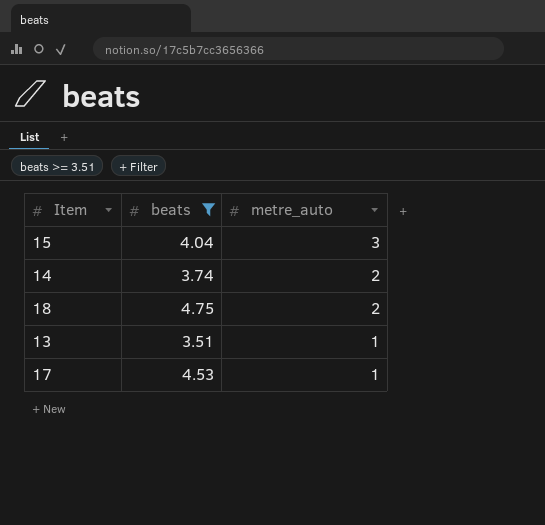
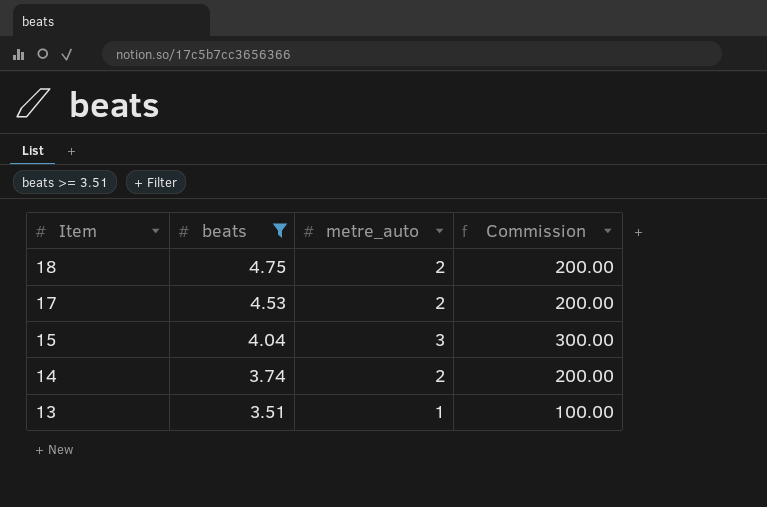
row order: metre_auto descending -> Item descending
column Commission | formula: none -> [metre_auto] * 100
17 | metre_auto: 1 -> 2

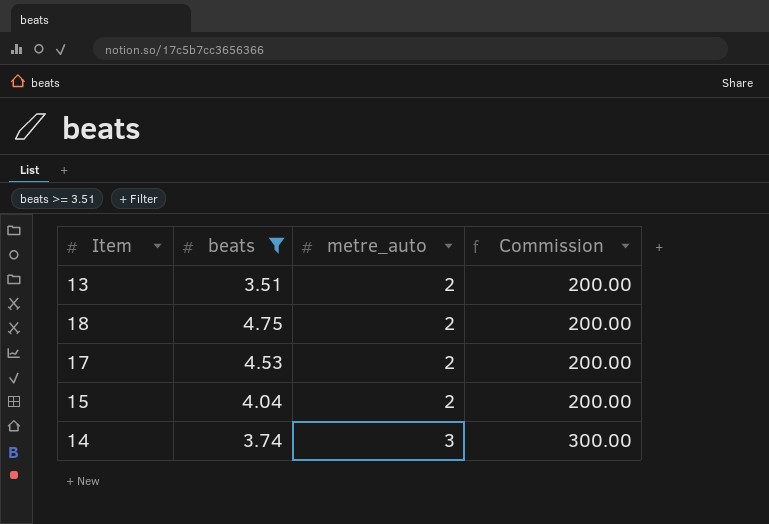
row order: Item descending -> metre_auto ascending
13 | metre_auto: 1 -> 2
13 | Commission: 100.00 -> 200.00
15 | metre_auto: 3 -> 2
15 | Commission: 300.00 -> 200.00
14 | metre_auto: 2 -> 3
14 | Commission: 200.00 -> 300.00

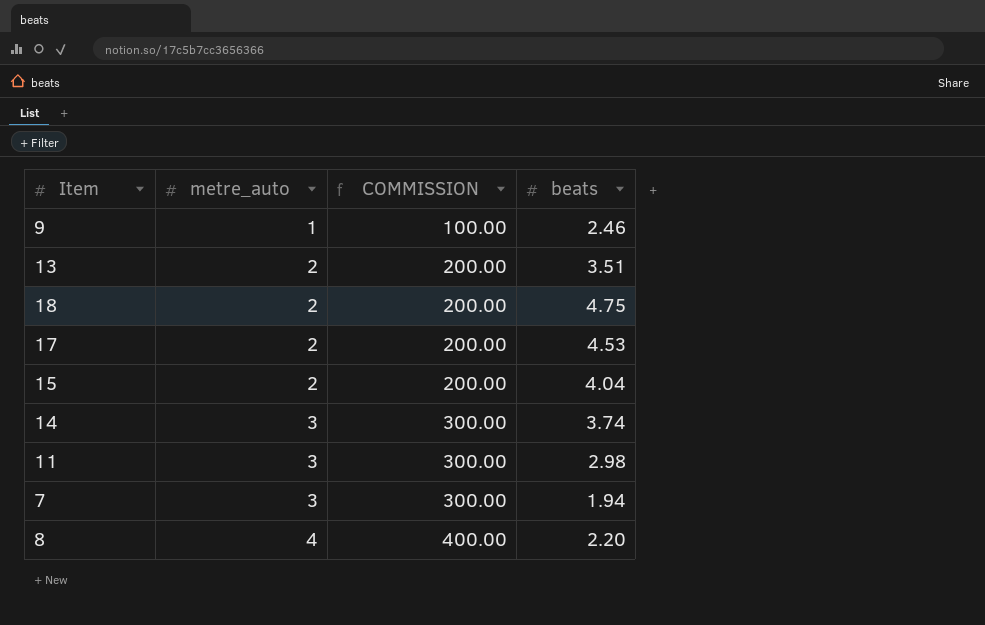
filter: beats >= 3.51 -> none
column name: Commission -> COMMISSION
column beats | position: 2 -> 4

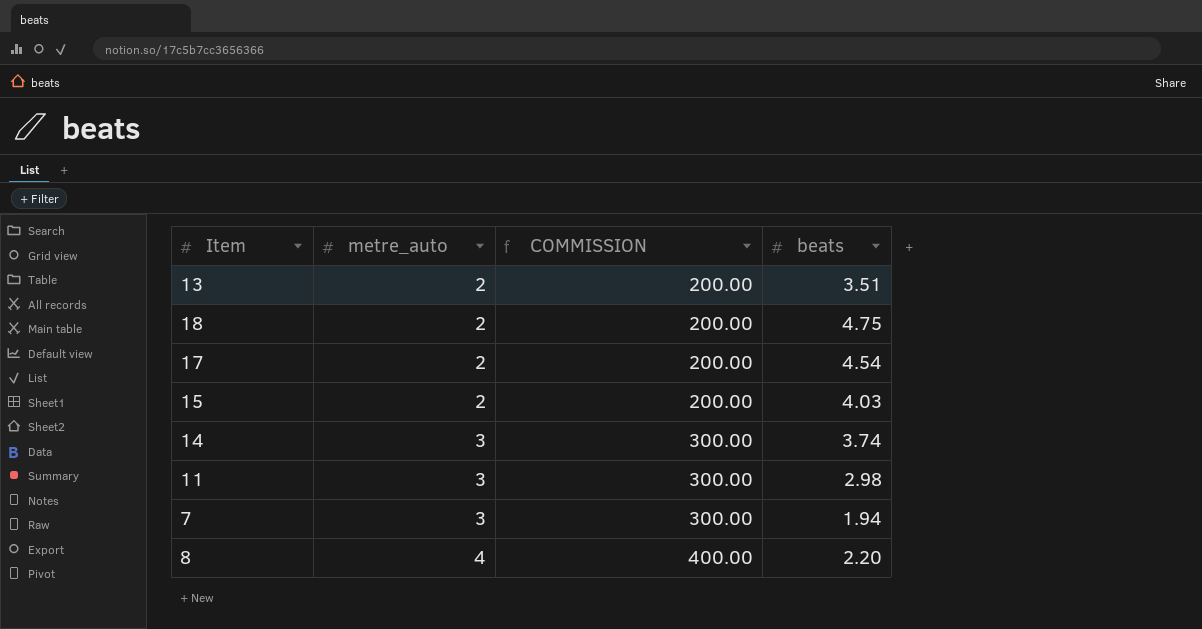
row 9: 1 | 100.00 | 2.46 -> none
17 | beats: 4.53 -> 4.54
15 | beats: 4.04 -> 4.03

